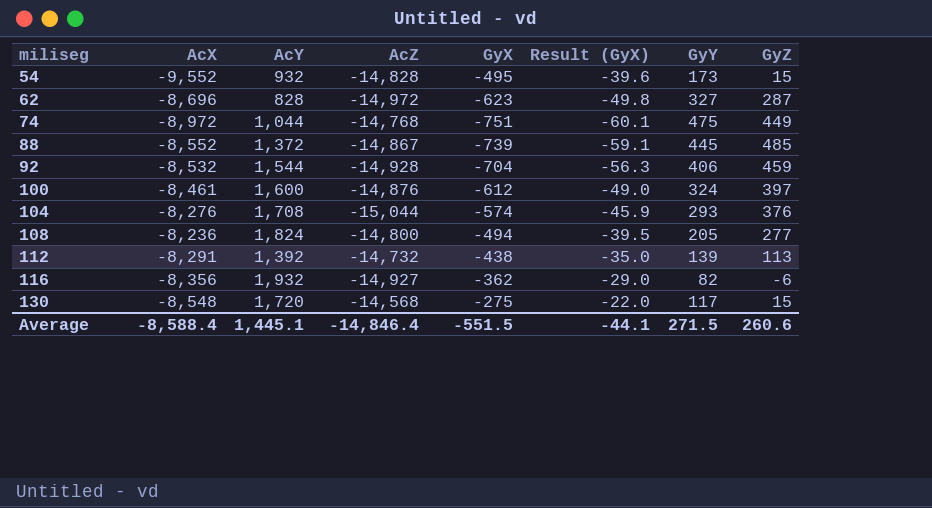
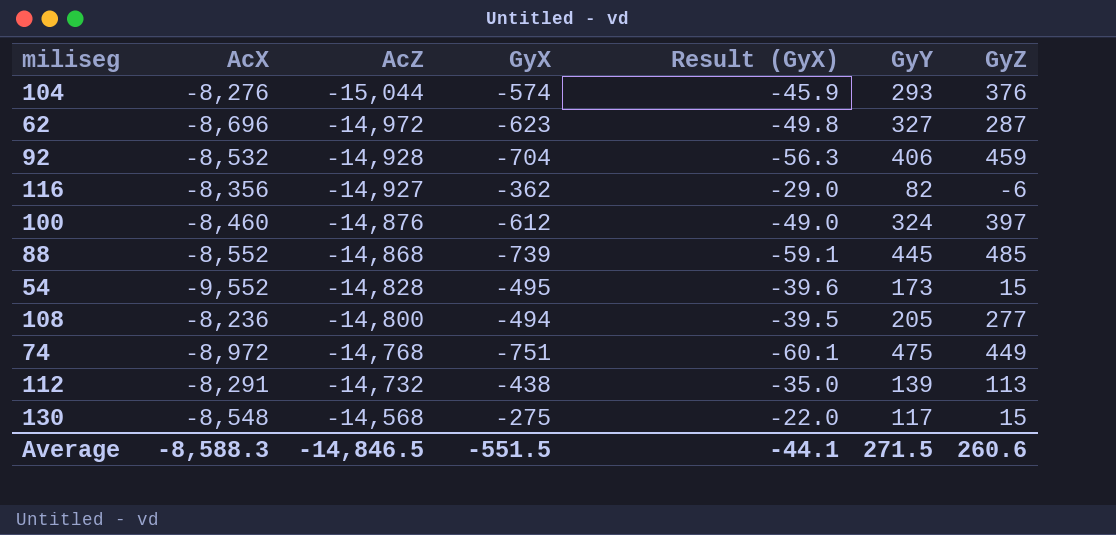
row order: miliseg ascending -> AcZ ascending
column AcY | position: 3 -> none
100 | AcX: -8,461 -> -8,460
88 | AcZ: -14,867 -> -14,868
Average | AcX: -8,588.4 -> -8,588.3
Average | AcZ: -14,846.4 -> -14,846.5

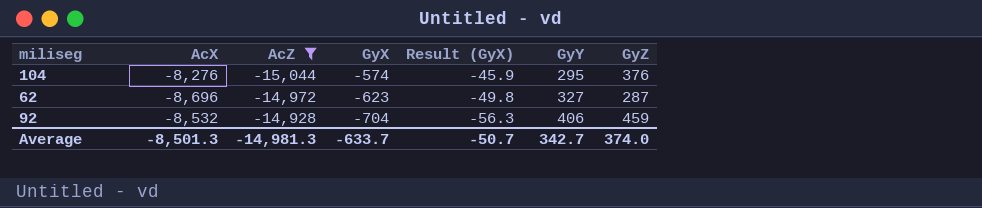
filter: none -> AcZ <= -14,928
104 | GyY: 293 -> 295
Average | AcX: -8,588.3 -> -8,501.3
Average | AcZ: -14,846.5 -> -14,981.3
Average | GyX: -551.5 -> -633.7
Average | Result (GyX): -44.1 -> -50.7
Average | GyY: 271.5 -> 342.7
Average | GyZ: 260.6 -> 374.0

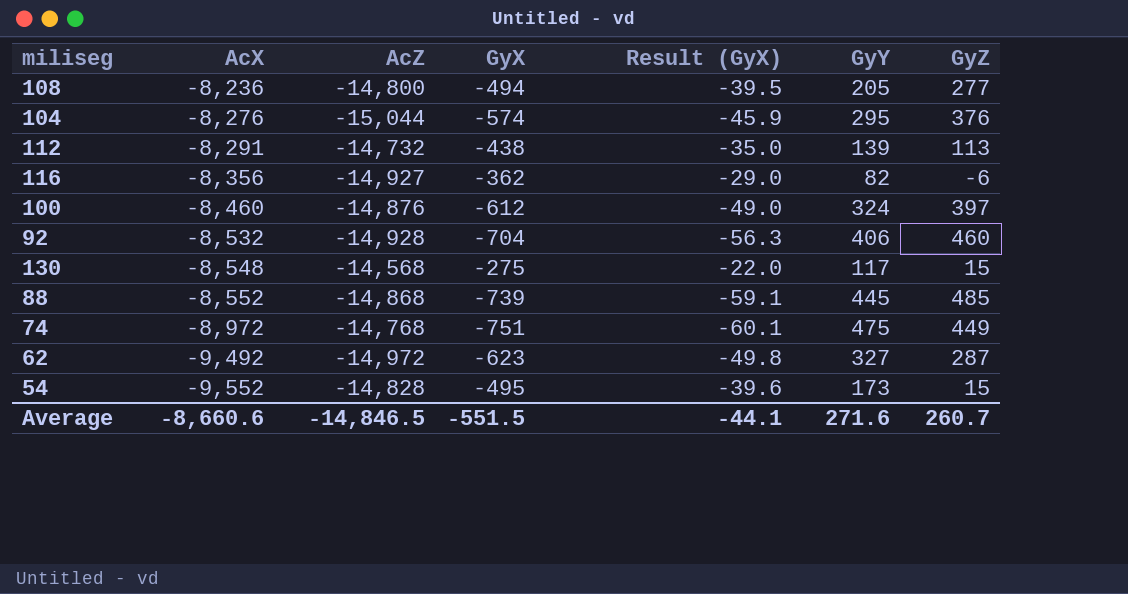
filter: AcZ <= -14,928 -> none
row order: AcZ ascending -> AcX descending
92 | GyZ: 459 -> 460
62 | AcX: -8,696 -> -9,492
Average | AcX: -8,501.3 -> -8,660.6
Average | AcZ: -14,981.3 -> -14,846.5
Average | GyX: -633.7 -> -551.5
Average | Result (GyX): -50.7 -> -44.1
Average | GyY: 342.7 -> 271.6
Average | GyZ: 374.0 -> 260.7

